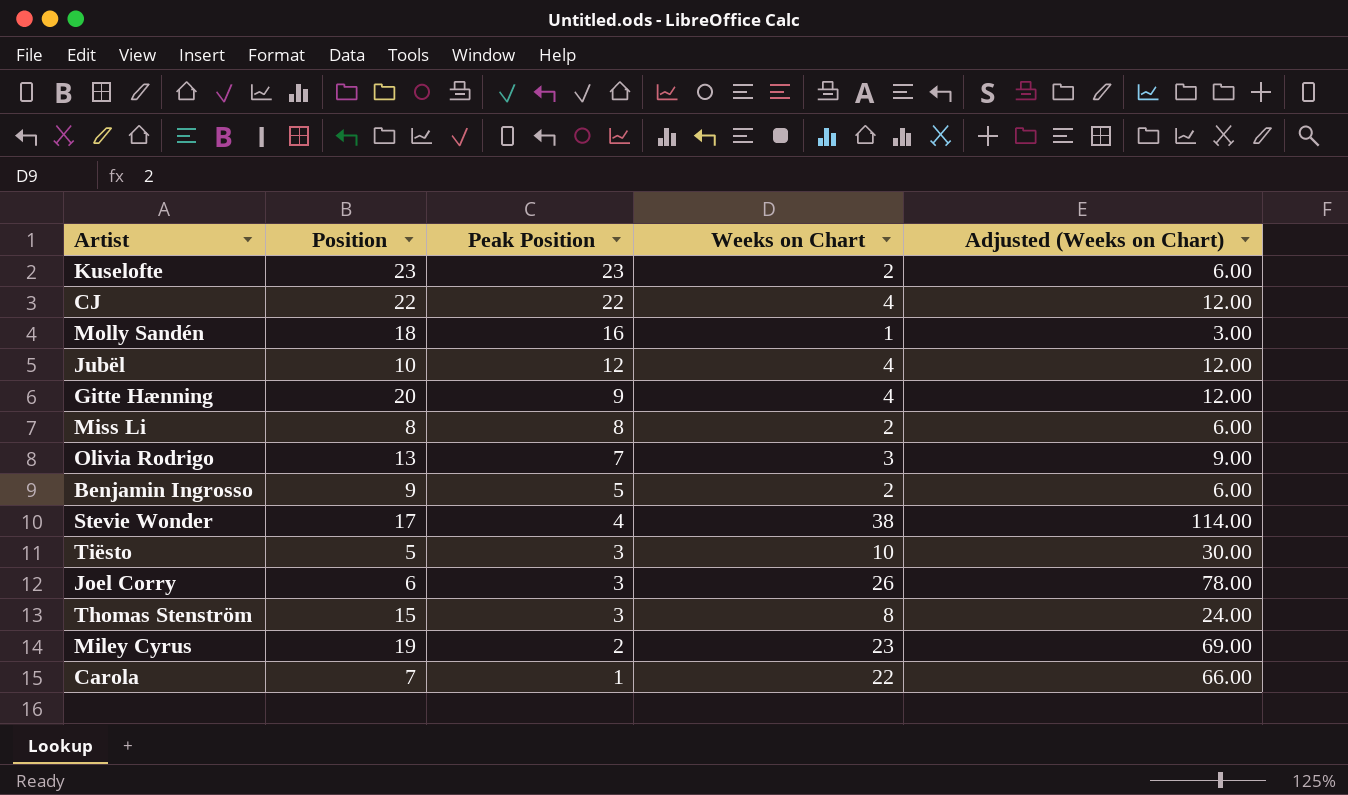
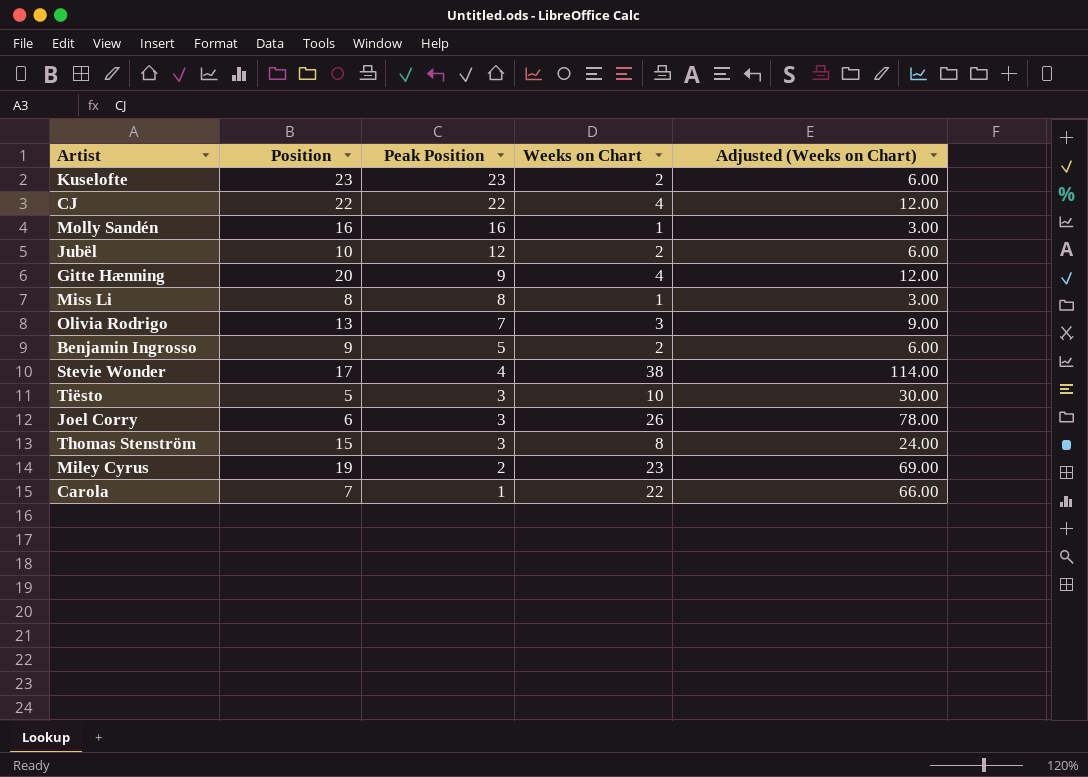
Molly Sandén | Position: 18 -> 16
Jubël | Weeks on Chart: 4 -> 2
Jubël | Adjusted (Weeks on Chart): 12.00 -> 6.00
Miss Li | Weeks on Chart: 2 -> 1
Miss Li | Adjusted (Weeks on Chart): 6.00 -> 3.00

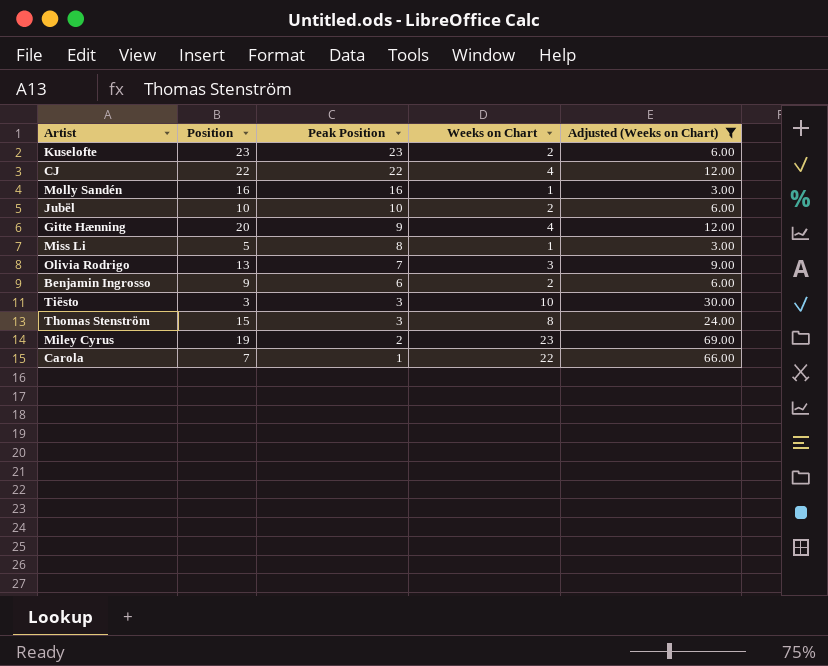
filter: none -> Adjusted (Weeks on Chart) <= 69.00
Jubël | Peak Position: 12 -> 10
Miss Li | Position: 8 -> 5
Benjamin Ingrosso | Peak Position: 5 -> 6
Tiësto | Position: 5 -> 3

